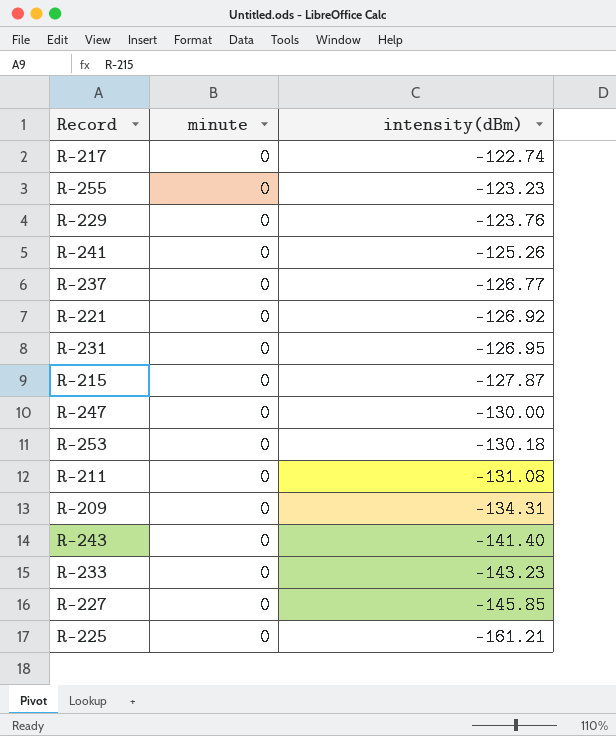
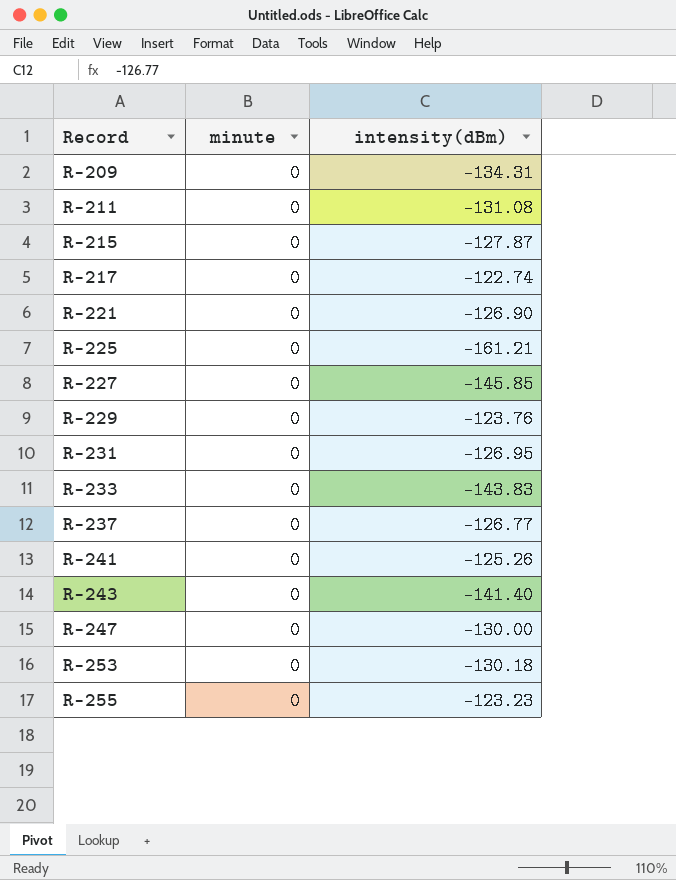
row order: intensity(dBm) descending -> Record ascending
R-221 | intensity(dBm): -126.92 -> -126.90
R-233 | intensity(dBm): -143.23 -> -143.83

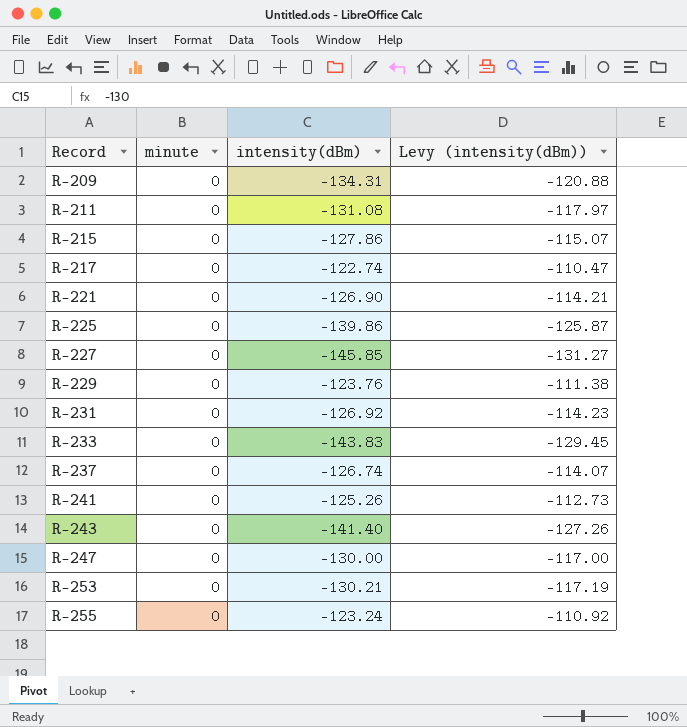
column Levy (intensity(dBm)) | formula: none -> [intensity(dBm)] * 0.9
R-215 | intensity(dBm): -127.87 -> -127.86
R-225 | intensity(dBm): -161.21 -> -139.86
R-231 | intensity(dBm): -126.95 -> -126.92
R-237 | intensity(dBm): -126.77 -> -126.74
R-253 | intensity(dBm): -130.18 -> -130.21
R-255 | intensity(dBm): -123.23 -> -123.24

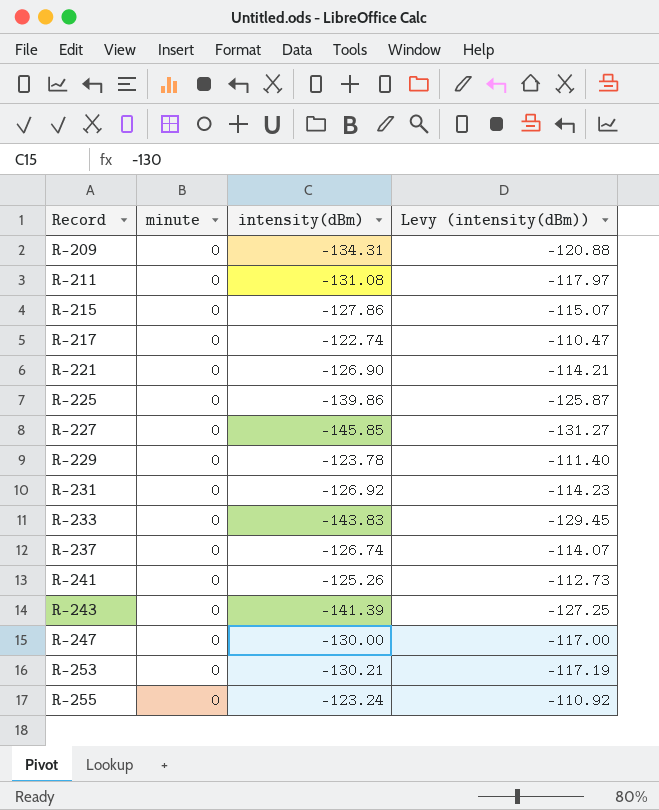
R-229 | intensity(dBm): -123.76 -> -123.78
R-229 | Levy (intensity(dBm)): -111.38 -> -111.40
R-243 | intensity(dBm): -141.40 -> -141.39
R-243 | Levy (intensity(dBm)): -127.26 -> -127.25

